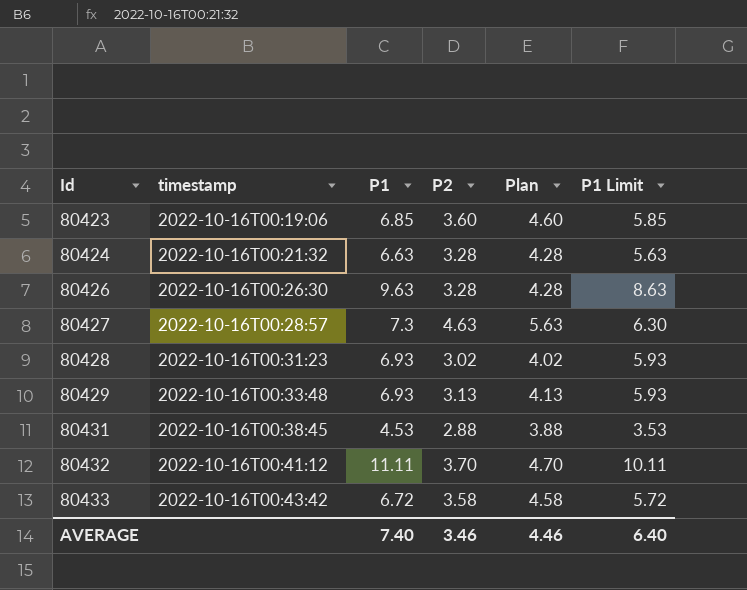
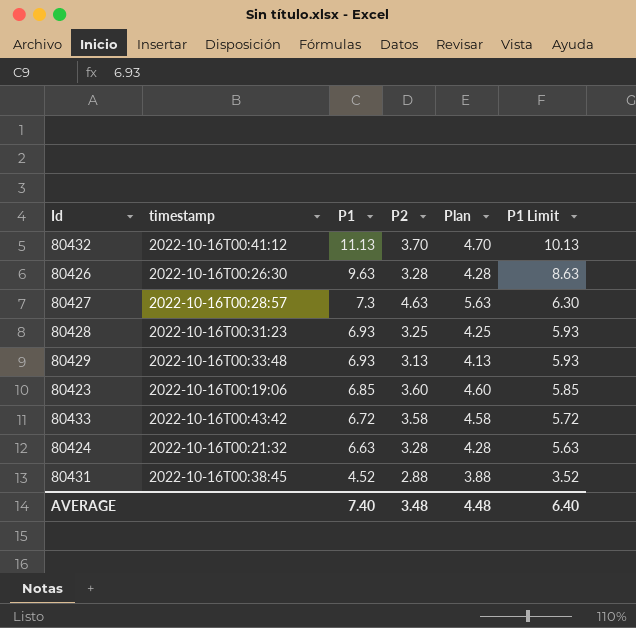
row order: Id ascending -> P1 descending
80432 | P1: 11.11 -> 11.13
80432 | P1 Limit: 10.11 -> 10.13
80428 | P2: 3.02 -> 3.25
80428 | Plan: 4.02 -> 4.25
80431 | P1: 4.53 -> 4.52
80431 | P1 Limit: 3.53 -> 3.52
AVERAGE | P2: 3.46 -> 3.48
AVERAGE | Plan: 4.46 -> 4.48

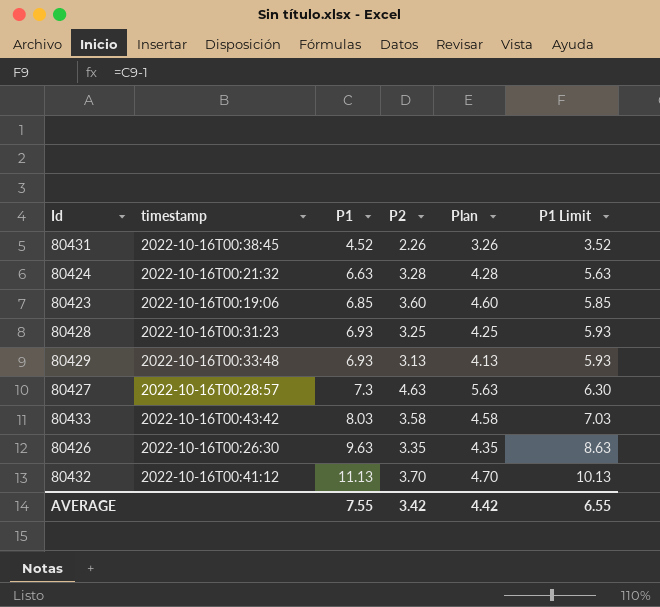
row order: P1 descending -> P1 ascending
80431 | P2: 2.88 -> 2.26
80431 | Plan: 3.88 -> 3.26
80433 | P1: 6.72 -> 8.03
80433 | P1 Limit: 5.72 -> 7.03
80426 | P2: 3.28 -> 3.35
80426 | Plan: 4.28 -> 4.35
AVERAGE | P1: 7.40 -> 7.55
AVERAGE | P2: 3.48 -> 3.42
AVERAGE | Plan: 4.48 -> 4.42
AVERAGE | P1 Limit: 6.40 -> 6.55

